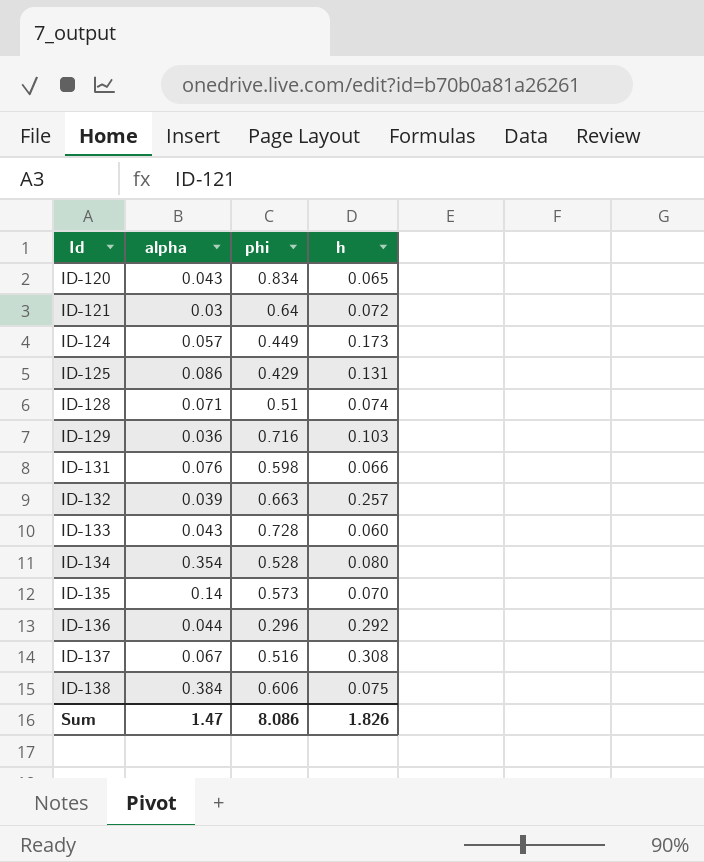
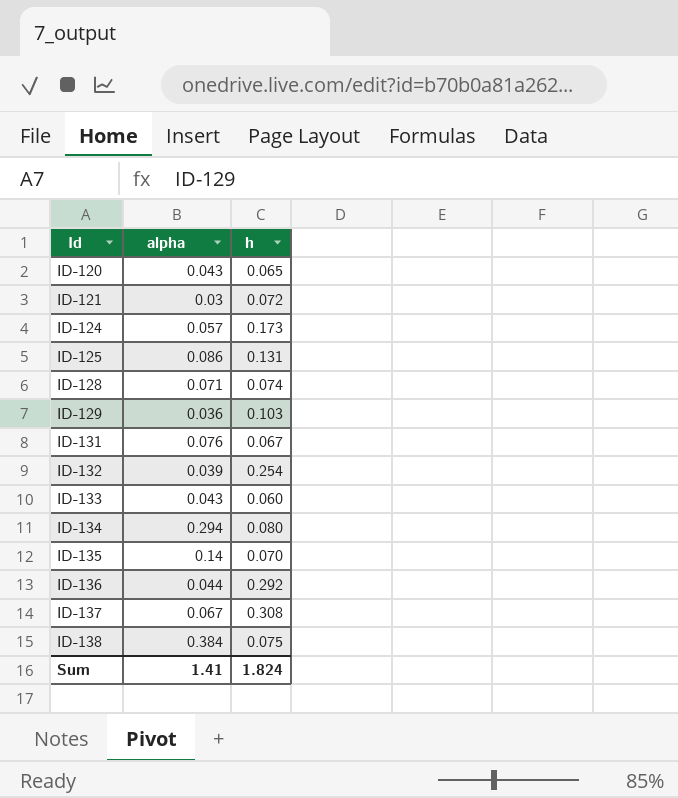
column phi | position: 3 -> none
ID-131 | h: 0.066 -> 0.067
ID-132 | h: 0.257 -> 0.254
ID-134 | alpha: 0.354 -> 0.294
Sum | alpha: 1.47 -> 1.41
Sum | h: 1.826 -> 1.824

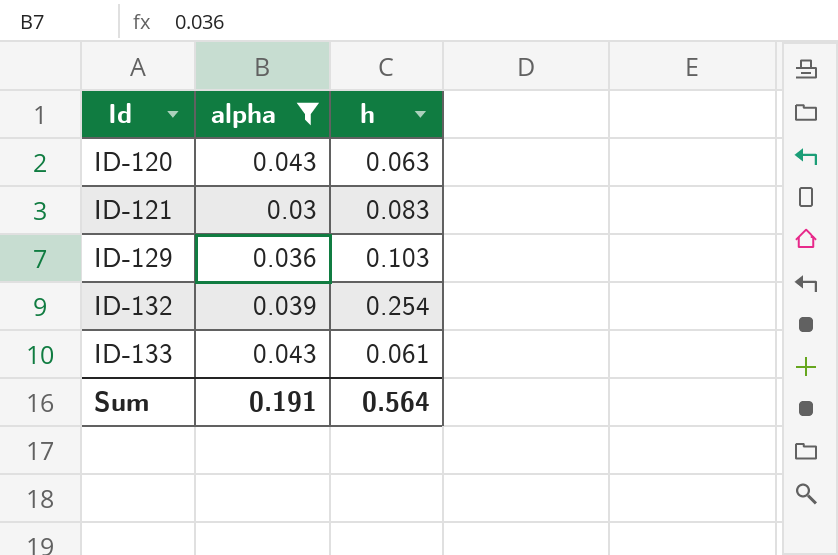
filter: none -> alpha <= 0.043
ID-120 | h: 0.065 -> 0.063
ID-121 | h: 0.072 -> 0.083
ID-133 | h: 0.060 -> 0.061
Sum | alpha: 1.41 -> 0.191
Sum | h: 1.824 -> 0.564

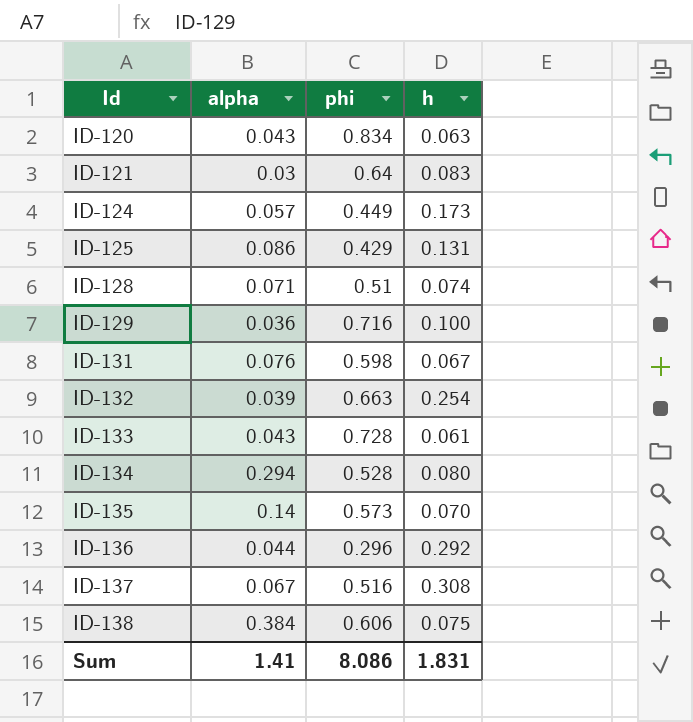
filter: alpha <= 0.043 -> none
column phi | position: none -> 3
ID-129 | h: 0.103 -> 0.100
Sum | alpha: 0.191 -> 1.41
Sum | h: 0.564 -> 1.831

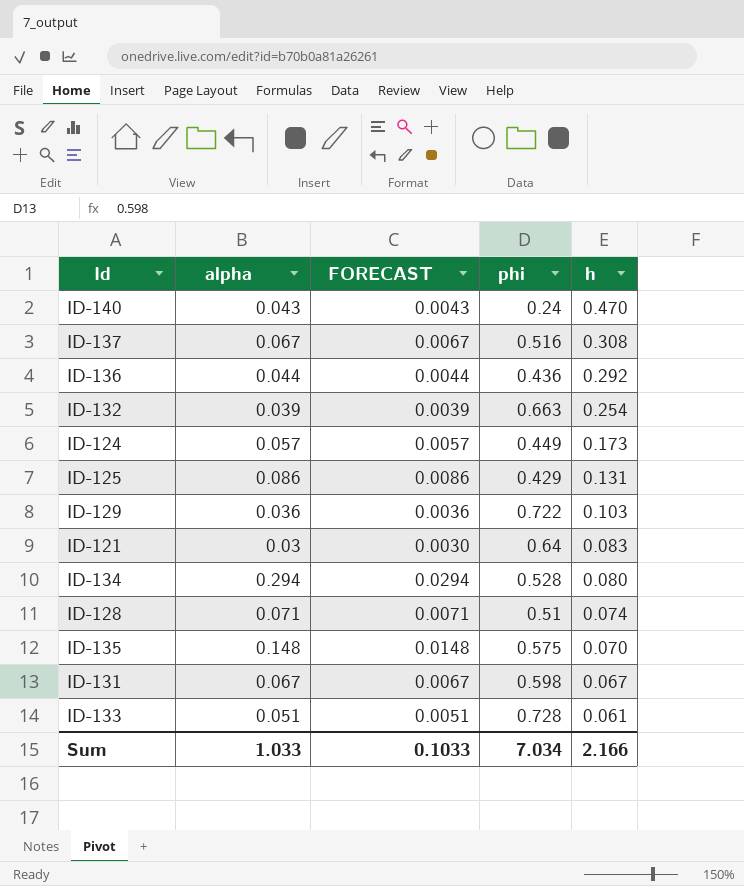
row order: Id ascending -> h descending
column FORECAST | formula: none -> [alpha] * 0.1
row ID-120: 0.043 | 0.834 | 0.063 -> none
row ID-138: 0.384 | 0.606 | 0.075 -> none
row ID-140: none -> 0.043 | 0.0043 | 0.24 | 0.470
ID-136 | phi: 0.296 -> 0.436
ID-129 | phi: 0.716 -> 0.722
ID-129 | h: 0.100 -> 0.103
ID-135 | alpha: 0.14 -> 0.148
ID-135 | phi: 0.573 -> 0.575
ID-131 | alpha: 0.076 -> 0.067
ID-133 | alpha: 0.043 -> 0.051
Sum | alpha: 1.41 -> 1.033
Sum | phi: 8.086 -> 7.034
Sum | h: 1.831 -> 2.166

